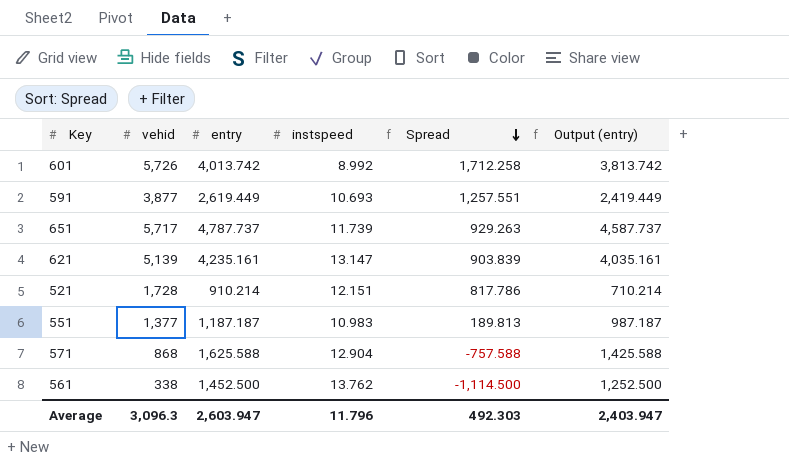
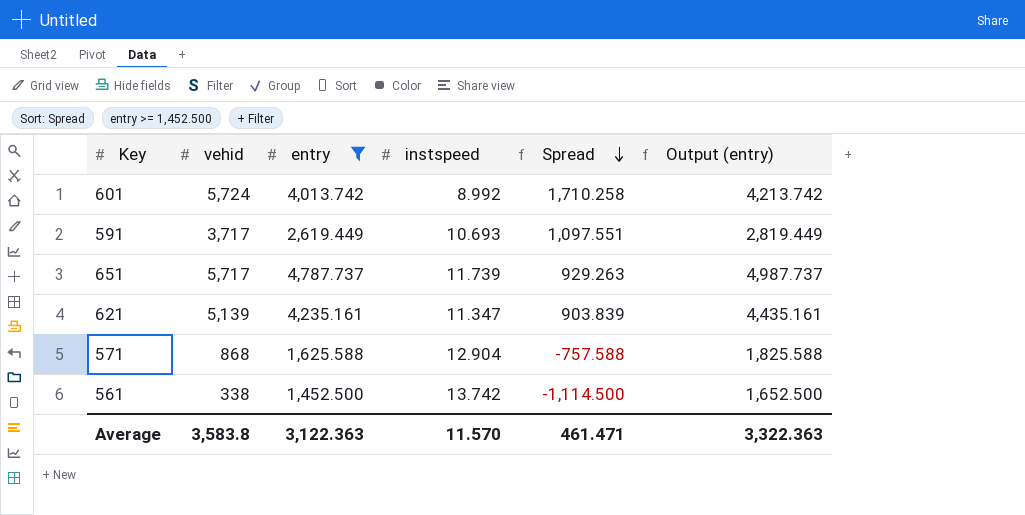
filter: none -> entry >= 1,452.500
column Output (entry) | formula: [entry] - 200 -> [entry] + 200
601 | vehid: 5,726 -> 5,724
601 | Spread: 1,712.258 -> 1,710.258
591 | vehid: 3,877 -> 3,717
591 | Spread: 1,257.551 -> 1,097.551
621 | instspeed: 13.147 -> 11.347
561 | instspeed: 13.762 -> 13.742
Average | vehid: 3,096.3 -> 3,583.8
Average | entry: 2,603.947 -> 3,122.363
Average | instspeed: 11.796 -> 11.570
Average | Spread: 492.303 -> 461.471
Average | Output (entry): 2,403.947 -> 3,322.363

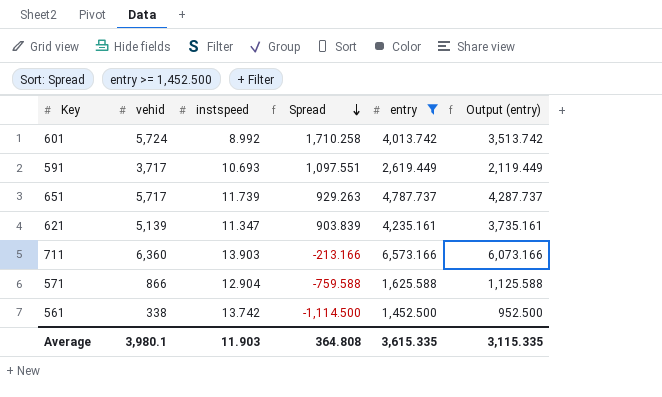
column entry | position: 3 -> 5
column Output (entry) | formula: [entry] + 200 -> [entry] - 500
row 711: none -> 6,360 | 13.903 | -213.166 | 6,573.166 | 6,073.166
571 | vehid: 868 -> 866
571 | Spread: -757.588 -> -759.588
Average | vehid: 3,583.8 -> 3,980.1
Average | instspeed: 11.570 -> 11.903
Average | Spread: 461.471 -> 364.808
Average | entry: 3,122.363 -> 3,615.335
Average | Output (entry): 3,322.363 -> 3,115.335

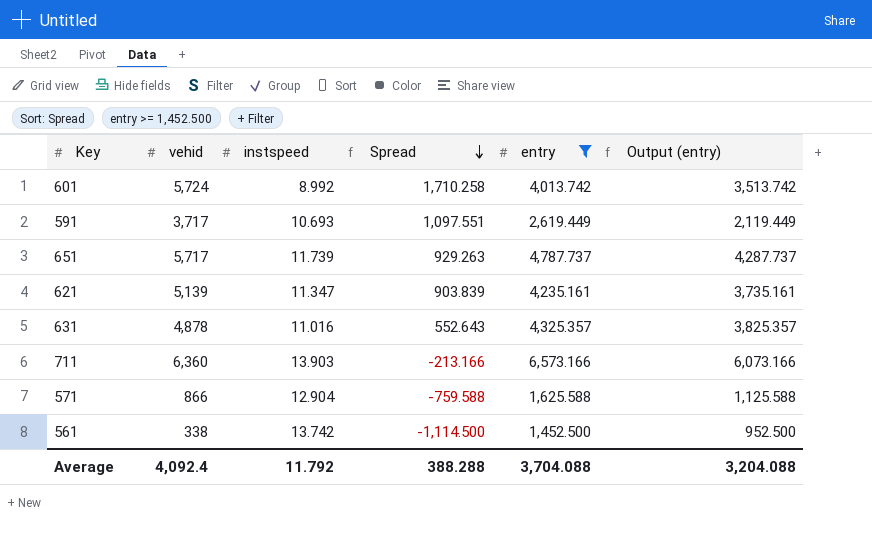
row 631: none -> 4,878 | 11.016 | 552.643 | 4,325.357 | 3,825.357
Average | vehid: 3,980.1 -> 4,092.4
Average | instspeed: 11.903 -> 11.792
Average | Spread: 364.808 -> 388.288
Average | entry: 3,615.335 -> 3,704.088
Average | Output (entry): 3,115.335 -> 3,204.088

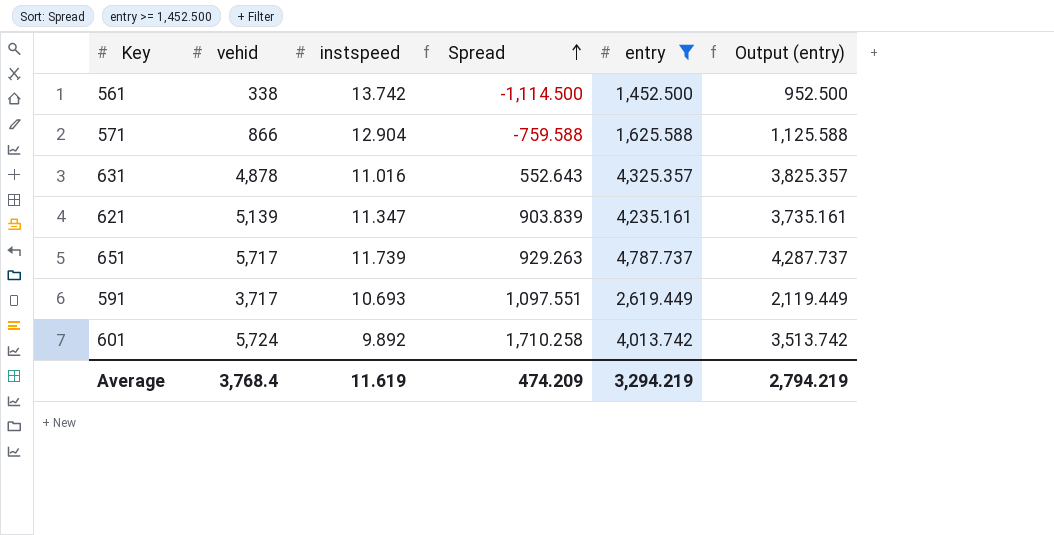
row order: Spread descending -> Spread ascending
row 711: 6,360 | 13.903 | -213.166 | 6,573.166 | 6,073.166 -> none
601 | instspeed: 8.992 -> 9.892
Average | vehid: 4,092.4 -> 3,768.4
Average | instspeed: 11.792 -> 11.619
Average | Spread: 388.288 -> 474.209
Average | entry: 3,704.088 -> 3,294.219
Average | Output (entry): 3,204.088 -> 2,794.219

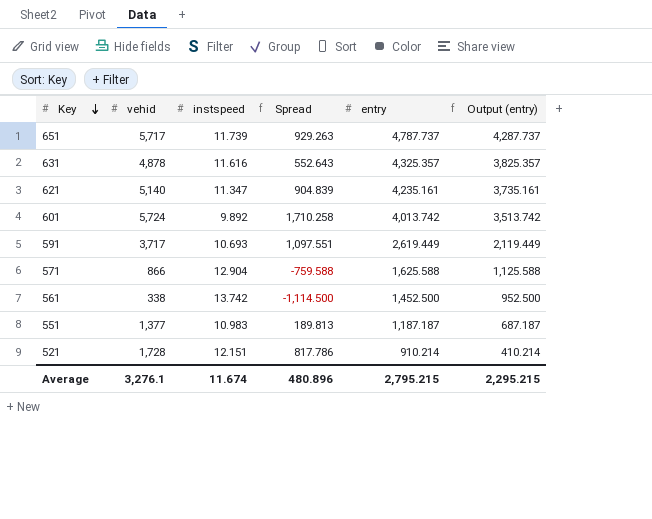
filter: entry >= 1,452.500 -> none
row order: Spread ascending -> Key descending
631 | instspeed: 11.016 -> 11.616
621 | vehid: 5,139 -> 5,140
621 | Spread: 903.839 -> 904.839
Average | vehid: 3,768.4 -> 3,276.1
Average | instspeed: 11.619 -> 11.674
Average | Spread: 474.209 -> 480.896
Average | entry: 3,294.219 -> 2,795.215
Average | Output (entry): 2,794.219 -> 2,295.215

